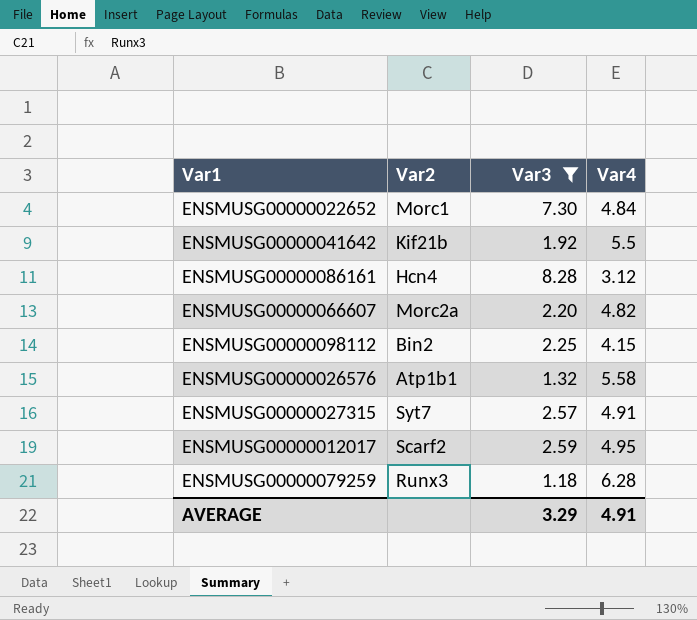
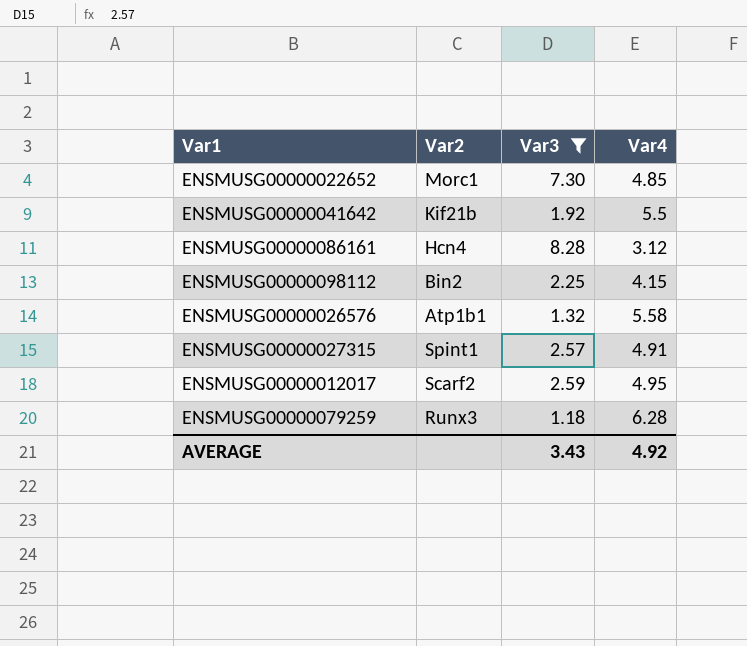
row ENSMUSG00000066607: Morc2a | 2.20 | 4.82 -> none
ENSMUSG00000022652 | Var4: 4.84 -> 4.85
ENSMUSG00000027315 | Var2: Syt7 -> Spint1
AVERAGE | Var3: 3.29 -> 3.43
AVERAGE | Var4: 4.91 -> 4.92

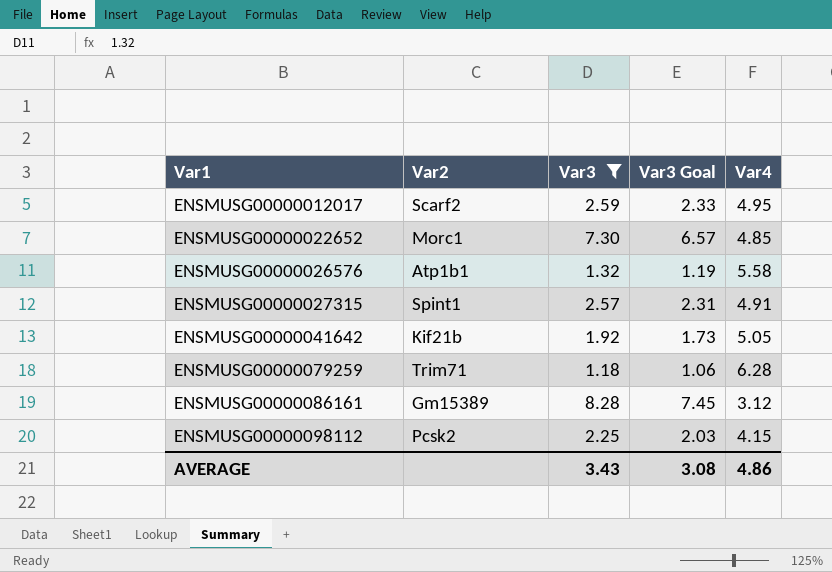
row order: none -> Var1 ascending
column Var3 Goal | formula: none -> [Var3] * 0.9
ENSMUSG00000041642 | Var4: 5.5 -> 5.05
ENSMUSG00000079259 | Var2: Runx3 -> Trim71
ENSMUSG00000086161 | Var2: Hcn4 -> Gm15389
ENSMUSG00000098112 | Var2: Bin2 -> Pcsk2
AVERAGE | Var4: 4.92 -> 4.86

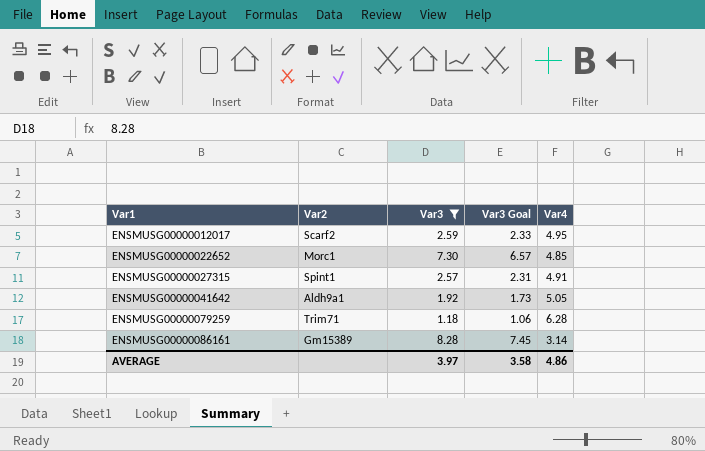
row ENSMUSG00000026576: Atp1b1 | 1.32 | 1.19 | 5.58 -> none
row ENSMUSG00000098112: Pcsk2 | 2.25 | 2.03 | 4.15 -> none
ENSMUSG00000041642 | Var2: Kif21b -> Aldh9a1
ENSMUSG00000086161 | Var4: 3.12 -> 3.14
AVERAGE | Var3: 3.43 -> 3.97
AVERAGE | Var3 Goal: 3.08 -> 3.58

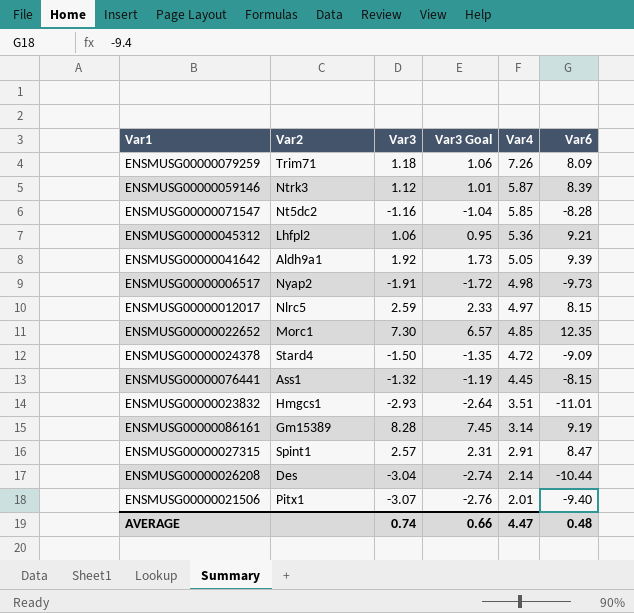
filter: Var3 >= 1.18 -> none
row order: Var1 ascending -> Var4 descending
column Var6 | position: none -> 6
ENSMUSG00000079259 | Var4: 6.28 -> 7.26
ENSMUSG00000012017 | Var2: Scarf2 -> Nlrc5
ENSMUSG00000012017 | Var4: 4.95 -> 4.97
ENSMUSG00000027315 | Var4: 4.91 -> 2.91
AVERAGE | Var3: 3.97 -> 0.74
AVERAGE | Var3 Goal: 3.58 -> 0.66
AVERAGE | Var4: 4.86 -> 4.47

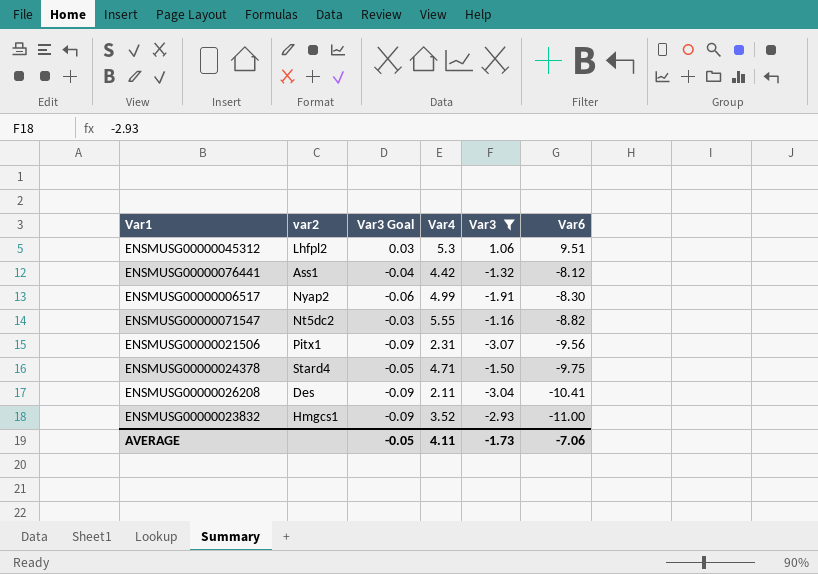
filter: none -> Var3 <= 1.06
row order: Var4 descending -> Var6 descending
column name: Var2 -> var2
column Var3 Goal | formula: [Var3] * 0.9 -> [Var3] * 0.03
column Var3 | position: 3 -> 5
ENSMUSG00000045312 | Var4: 5.36 -> 5.3
ENSMUSG00000045312 | Var6: 9.21 -> 9.51
ENSMUSG00000076441 | Var4: 4.45 -> 4.42
ENSMUSG00000076441 | Var6: -8.15 -> -8.12
ENSMUSG00000006517 | Var4: 4.98 -> 4.99
ENSMUSG00000006517 | Var6: -9.73 -> -8.30
ENSMUSG00000071547 | Var4: 5.85 -> 5.55
ENSMUSG00000071547 | Var6: -8.28 -> -8.82
ENSMUSG00000021506 | Var4: 2.01 -> 2.31
ENSMUSG00000021506 | Var6: -9.40 -> -9.56
ENSMUSG00000024378 | Var4: 4.72 -> 4.71
ENSMUSG00000024378 | Var6: -9.09 -> -9.75
ENSMUSG00000026208 | Var4: 2.14 -> 2.11
ENSMUSG00000026208 | Var6: -10.44 -> -10.41
ENSMUSG00000023832 | Var4: 3.51 -> 3.52
ENSMUSG00000023832 | Var6: -11.01 -> -11.00
AVERAGE | Var3 Goal: 0.66 -> -0.05
AVERAGE | Var4: 4.47 -> 4.11
AVERAGE | Var3: 0.74 -> -1.73
AVERAGE | Var6: 0.48 -> -7.06

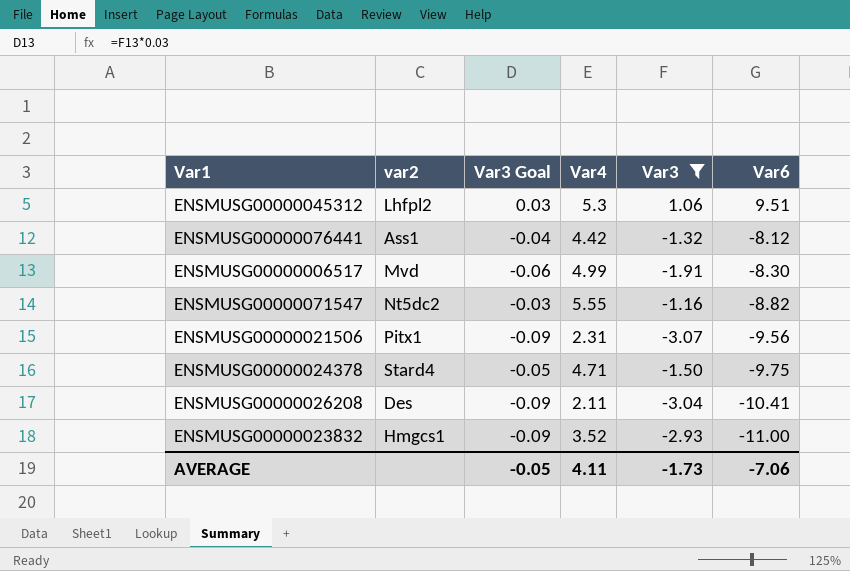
ENSMUSG00000006517 | var2: Nyap2 -> Mvd

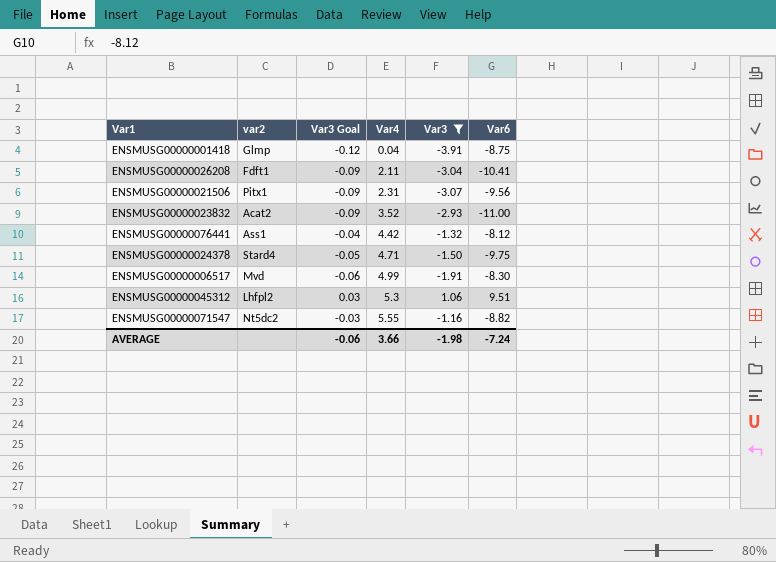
row order: Var6 descending -> Var4 ascending
row ENSMUSG00000001418: none -> Glmp | -0.12 | 0.04 | -3.91 | -8.75
ENSMUSG00000026208 | var2: Des -> Fdft1
ENSMUSG00000023832 | var2: Hmgcs1 -> Acat2
AVERAGE | Var3 Goal: -0.05 -> -0.06
AVERAGE | Var4: 4.11 -> 3.66
AVERAGE | Var3: -1.73 -> -1.98
AVERAGE | Var6: -7.06 -> -7.24

